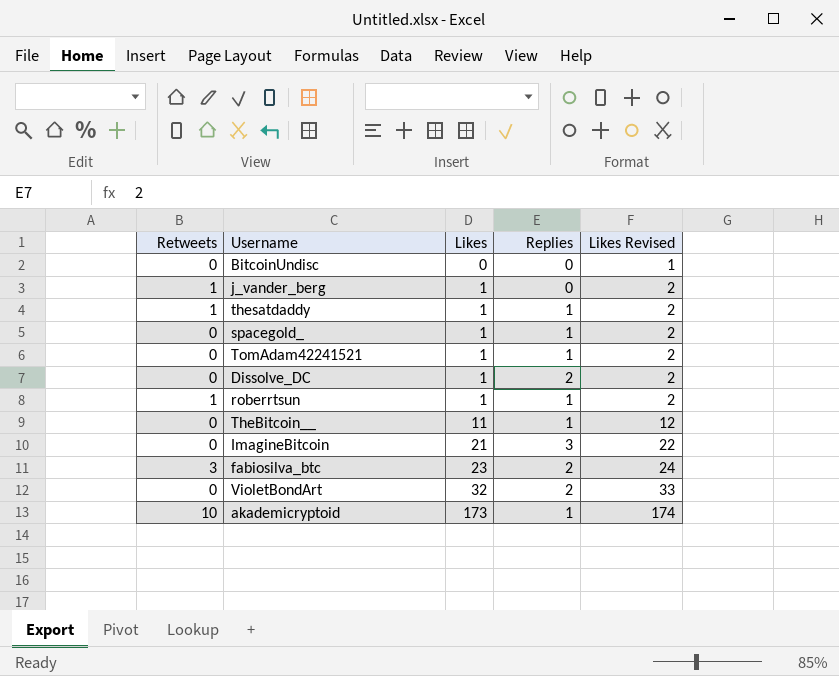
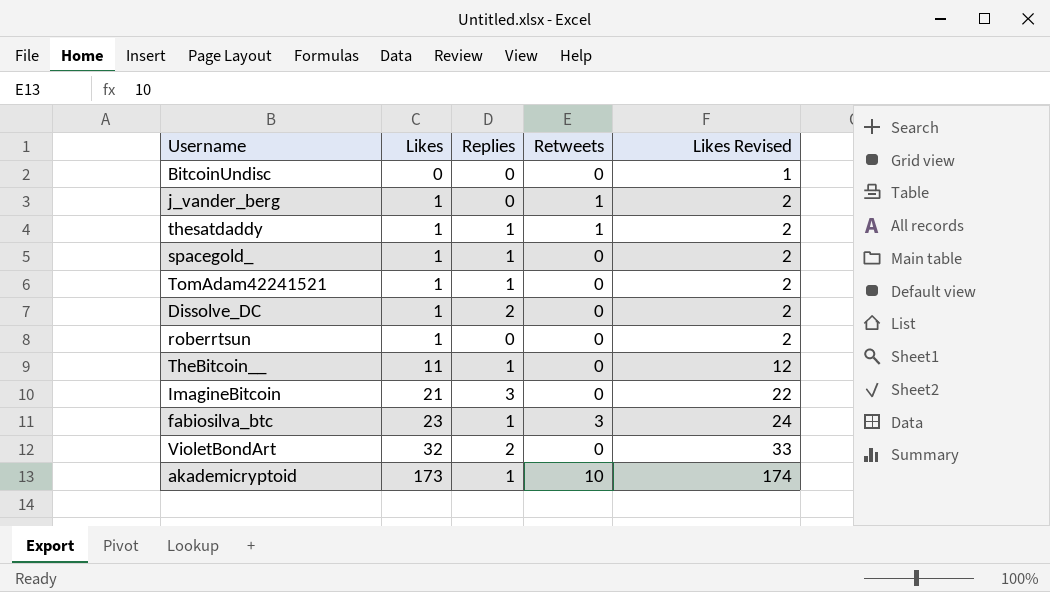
column Retweets | position: 1 -> 4
roberrtsun | Replies: 1 -> 0
roberrtsun | Retweets: 1 -> 0
fabiosilva_btc | Replies: 2 -> 1

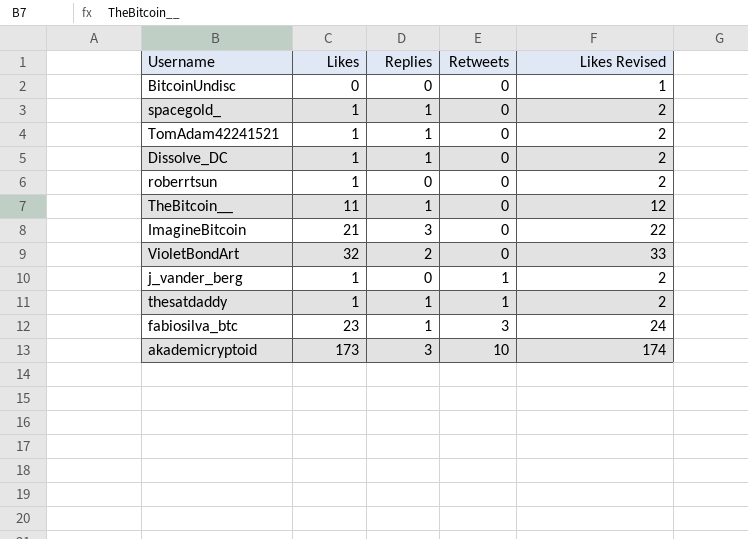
row order: Likes ascending -> Retweets ascending
Dissolve_DC | Replies: 2 -> 1
akademicryptoid | Replies: 1 -> 3

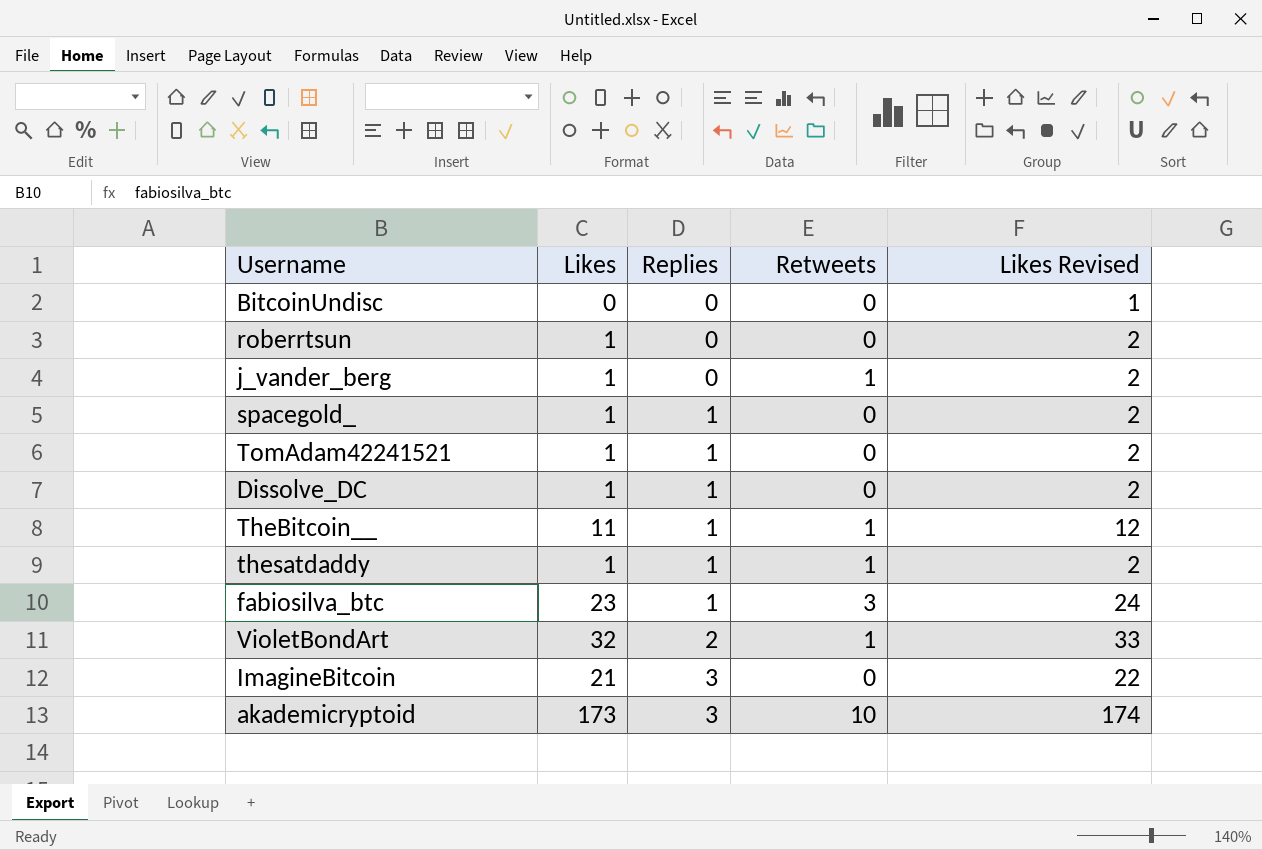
row order: Retweets ascending -> Replies ascending
TheBitcoin__ | Retweets: 0 -> 1
VioletBondArt | Retweets: 0 -> 1

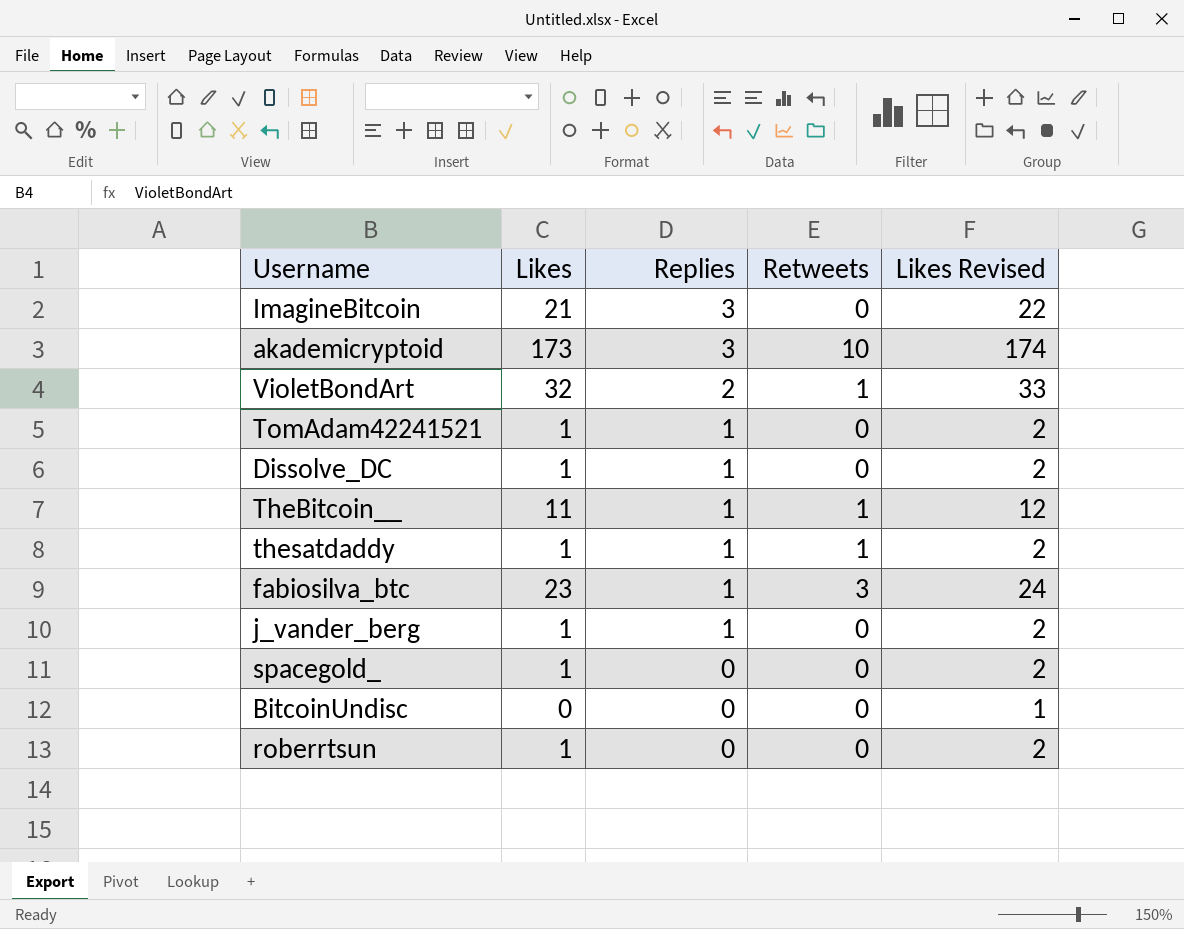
row order: Replies ascending -> Replies descending
j_vander_berg | Replies: 0 -> 1
j_vander_berg | Retweets: 1 -> 0
spacegold_ | Replies: 1 -> 0

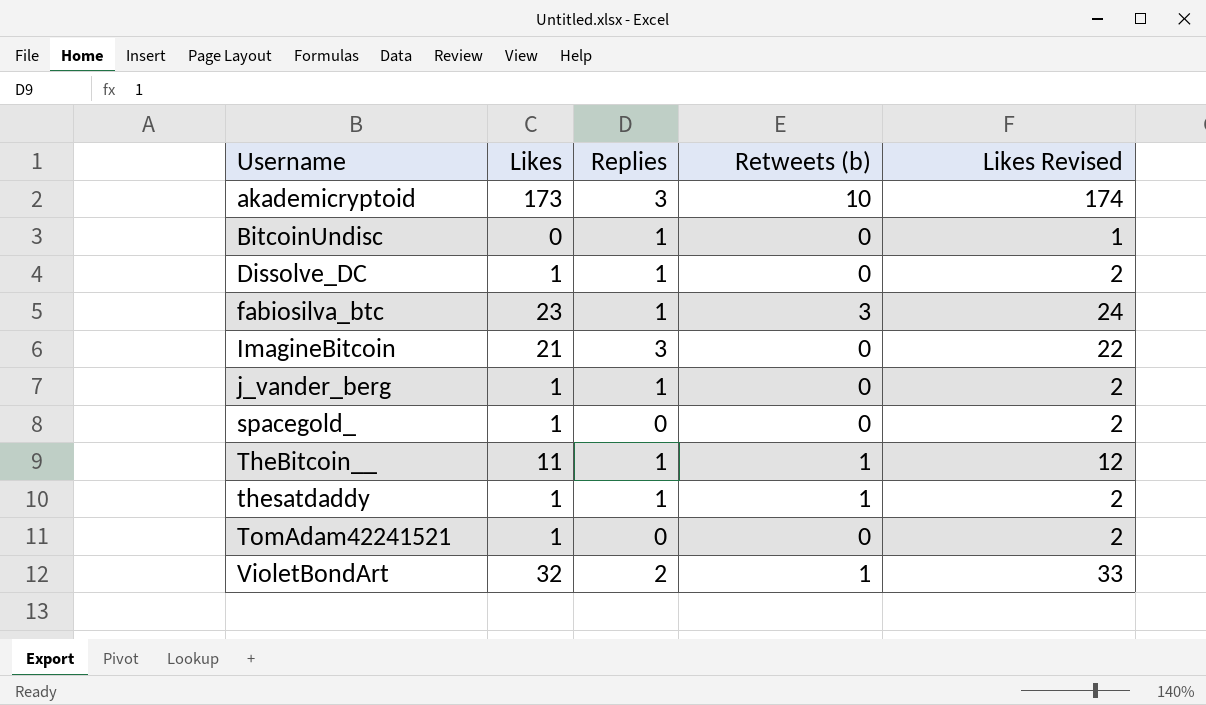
row order: Replies descending -> Username ascending
column name: Retweets -> Retweets (b)
row roberrtsun: 1 | 0 | 0 | 2 -> none
BitcoinUndisc | Replies: 0 -> 1
TomAdam42241521 | Replies: 1 -> 0

